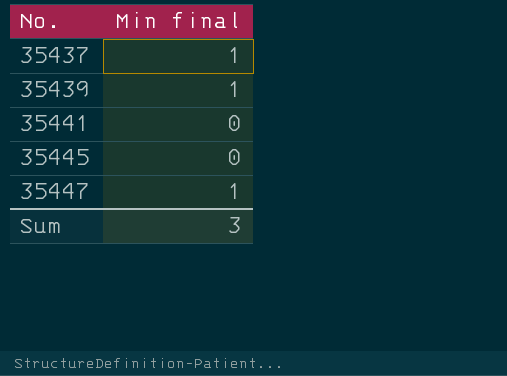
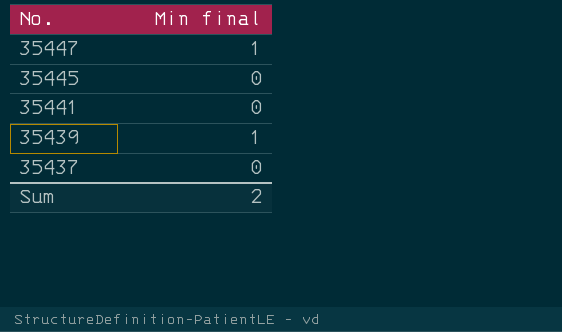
row order: No. ascending -> No. descending
35437 | Min final: 1 -> 0
Sum | Min final: 3 -> 2

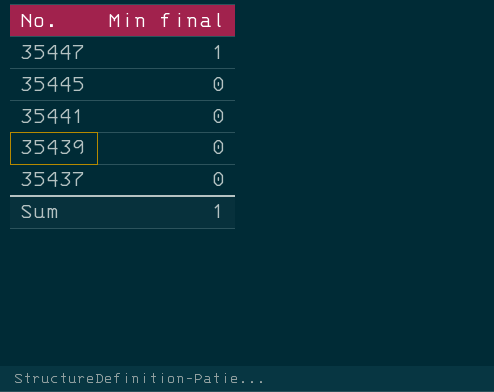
35439 | Min final: 1 -> 0
Sum | Min final: 2 -> 1

